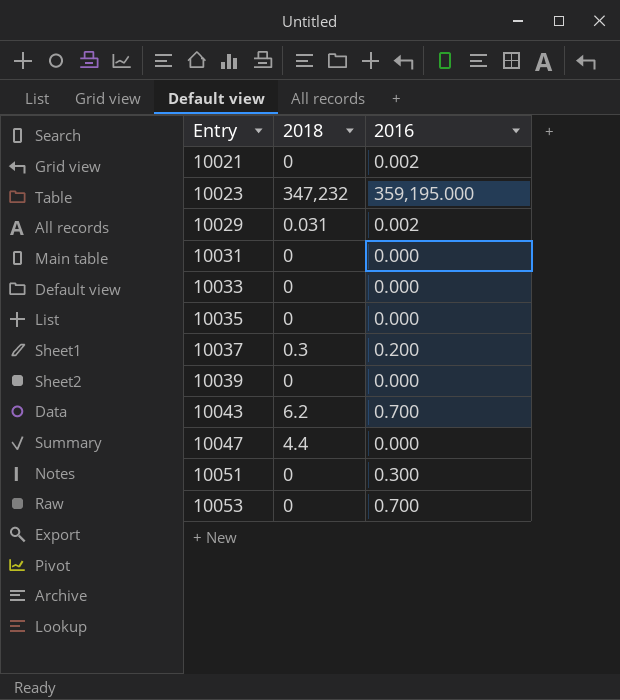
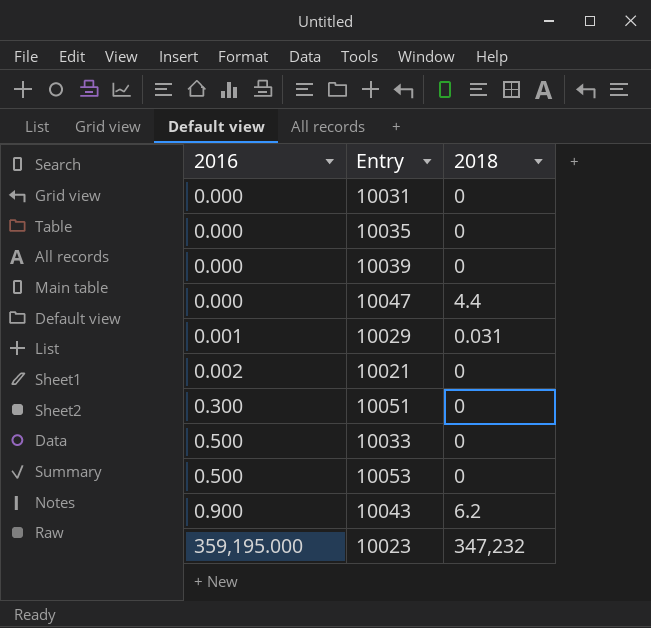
row order: Entry ascending -> 2016 ascending
column 2016 | position: 3 -> 1
row 10037: 0.3 | 0.200 -> none
10029 | 2016: 0.002 -> 0.001
10033 | 2016: 0.000 -> 0.500
10053 | 2016: 0.700 -> 0.500
10043 | 2016: 0.700 -> 0.900

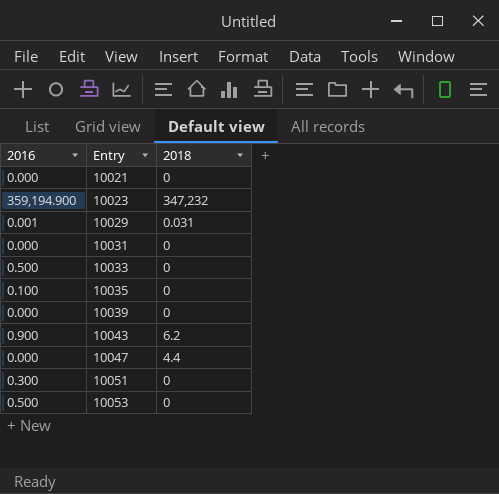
row order: 2016 ascending -> Entry ascending
10021 | 2016: 0.002 -> 0.000
10023 | 2016: 359,195.000 -> 359,194.900
10035 | 2016: 0.000 -> 0.100

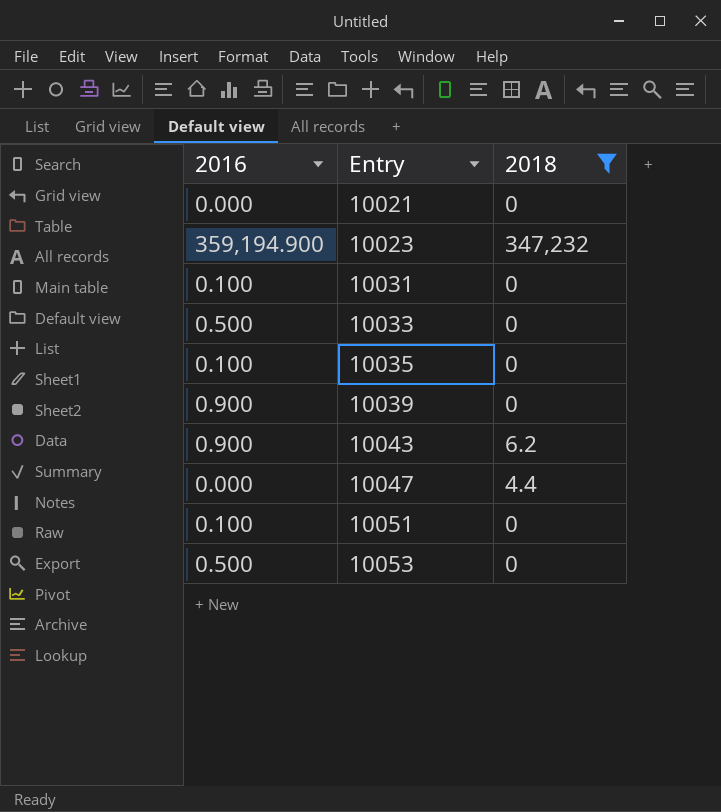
filter: none -> 2018 != 0.031
10031 | 2016: 0.000 -> 0.100
10039 | 2016: 0.000 -> 0.900
10051 | 2016: 0.300 -> 0.100

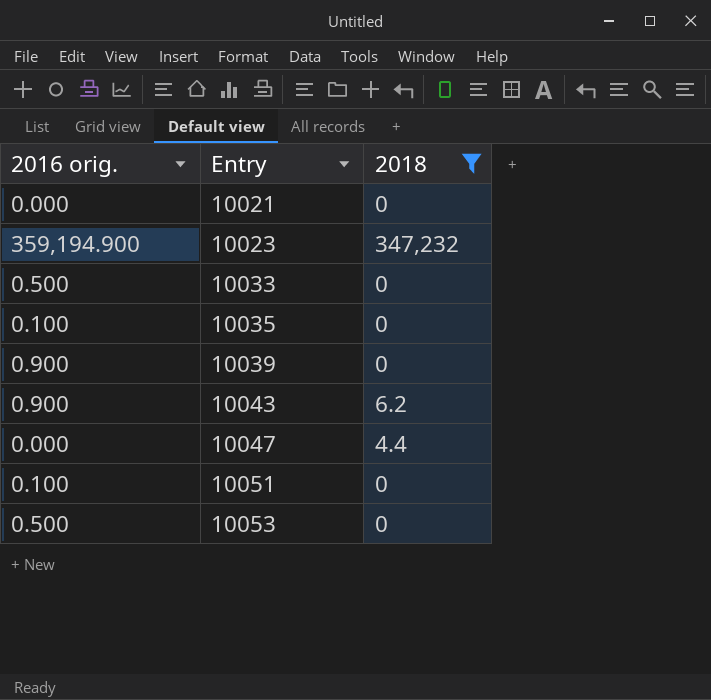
column name: 2016 -> 2016 orig.
row 10031: 0.100 | 0 -> none

